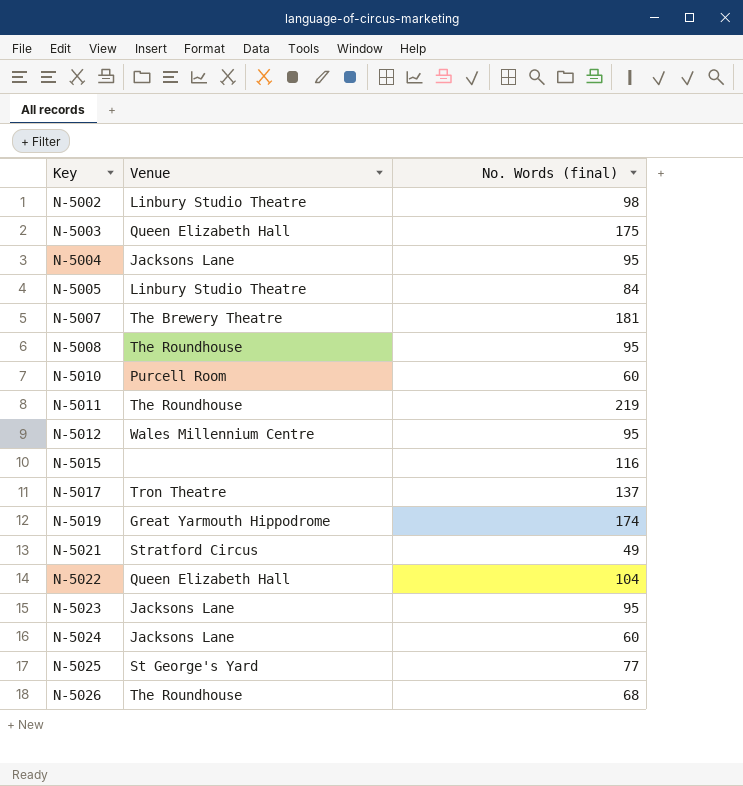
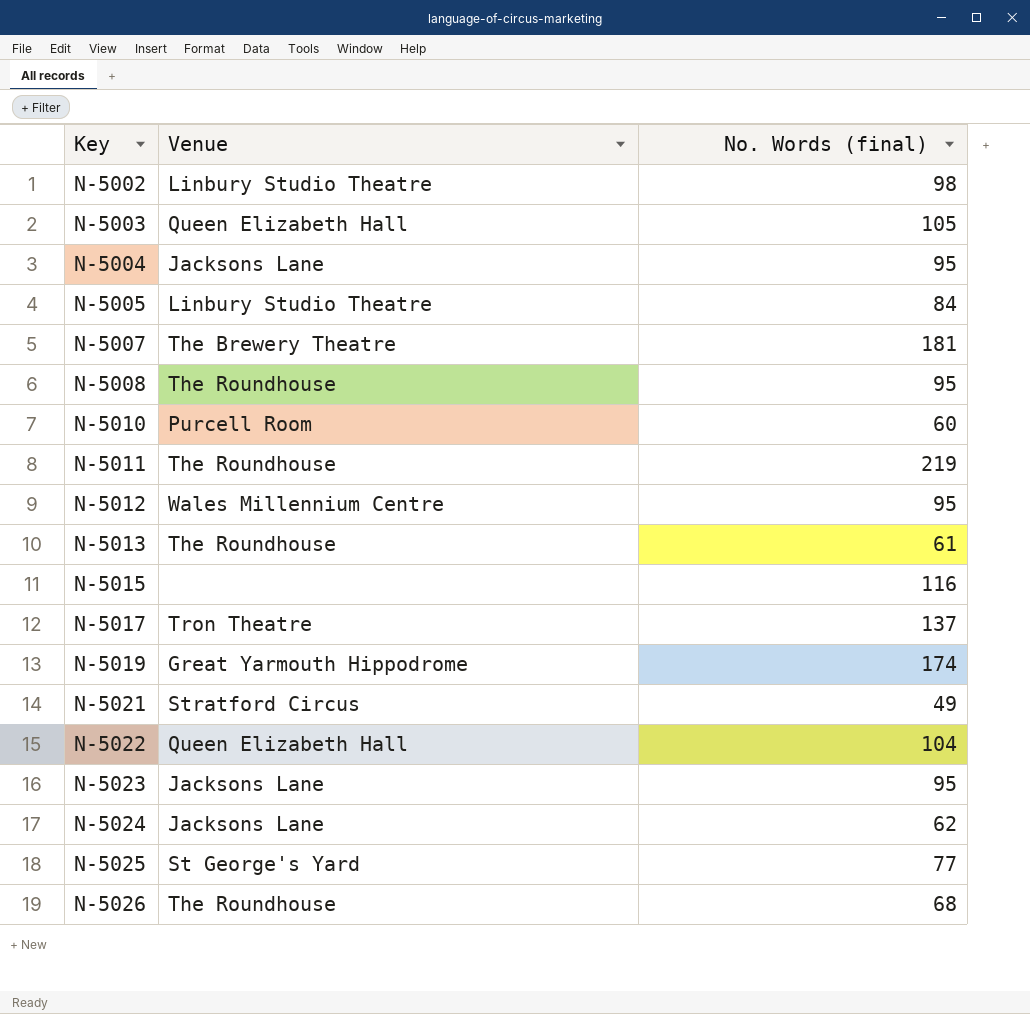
N-5003 | No. Words (final): 175 -> 105
row N-5013: none -> The Roundhouse | 61
N-5024 | No. Words (final): 60 -> 62

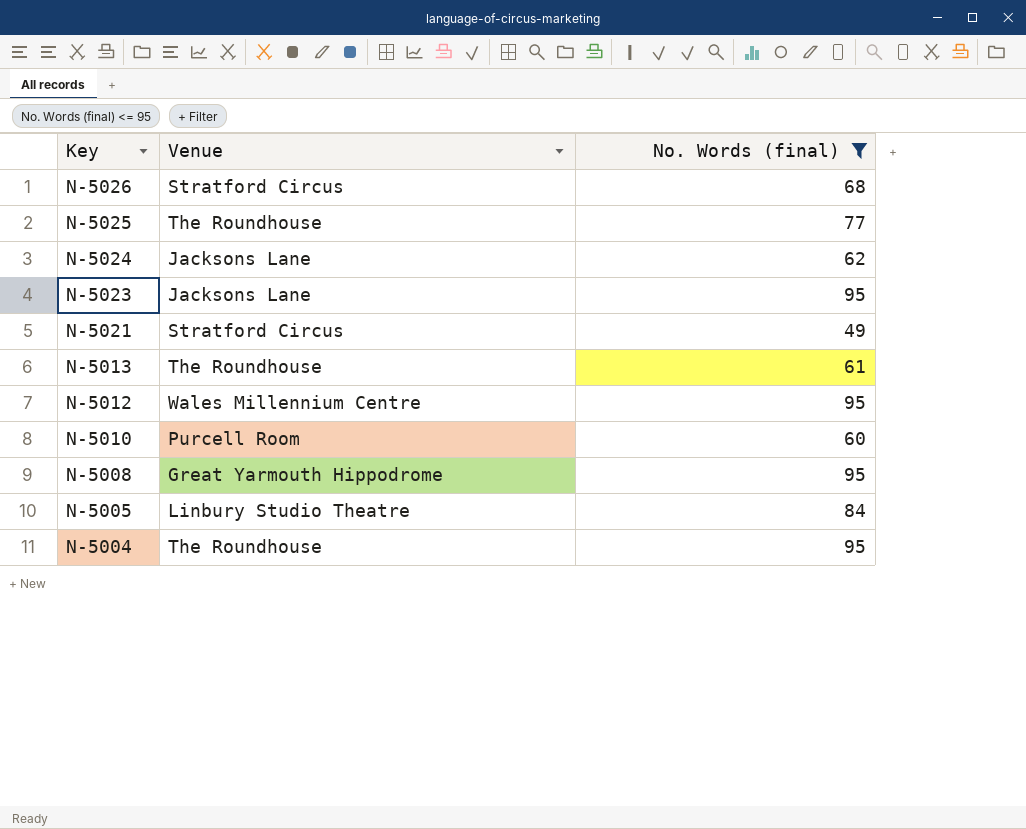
filter: none -> No. Words (final) <= 95
row order: Key ascending -> Key descending
N-5026 | Venue: The Roundhouse -> Stratford Circus
N-5025 | Venue: St George's Yard -> The Roundhouse
N-5008 | Venue: The Roundhouse -> Great Yarmouth Hippodrome
N-5004 | Venue: Jacksons Lane -> The Roundhouse

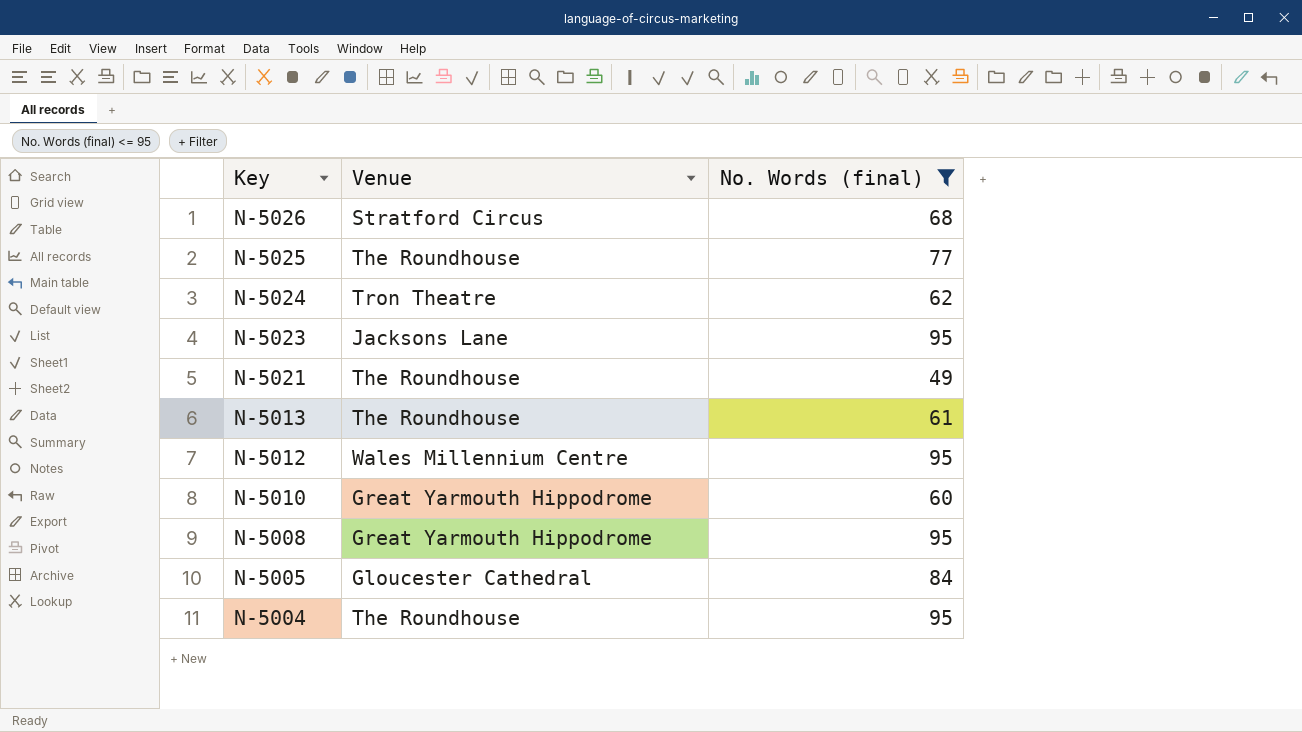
N-5024 | Venue: Jacksons Lane -> Tron Theatre
N-5021 | Venue: Stratford Circus -> The Roundhouse
N-5010 | Venue: Purcell Room -> Great Yarmouth Hippodrome
N-5005 | Venue: Linbury Studio Theatre -> Gloucester Cathedral

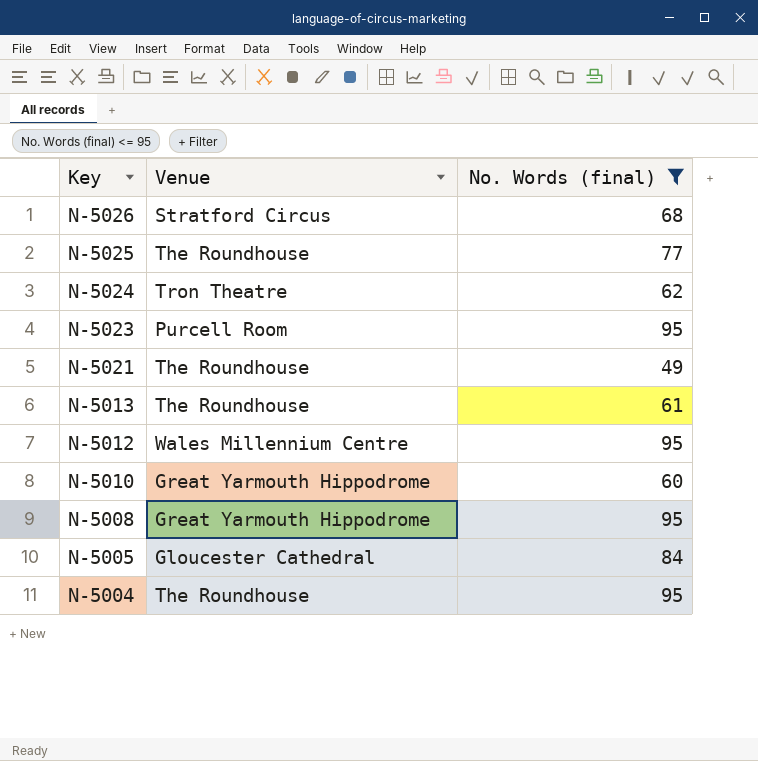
N-5023 | Venue: Jacksons Lane -> Purcell Room

